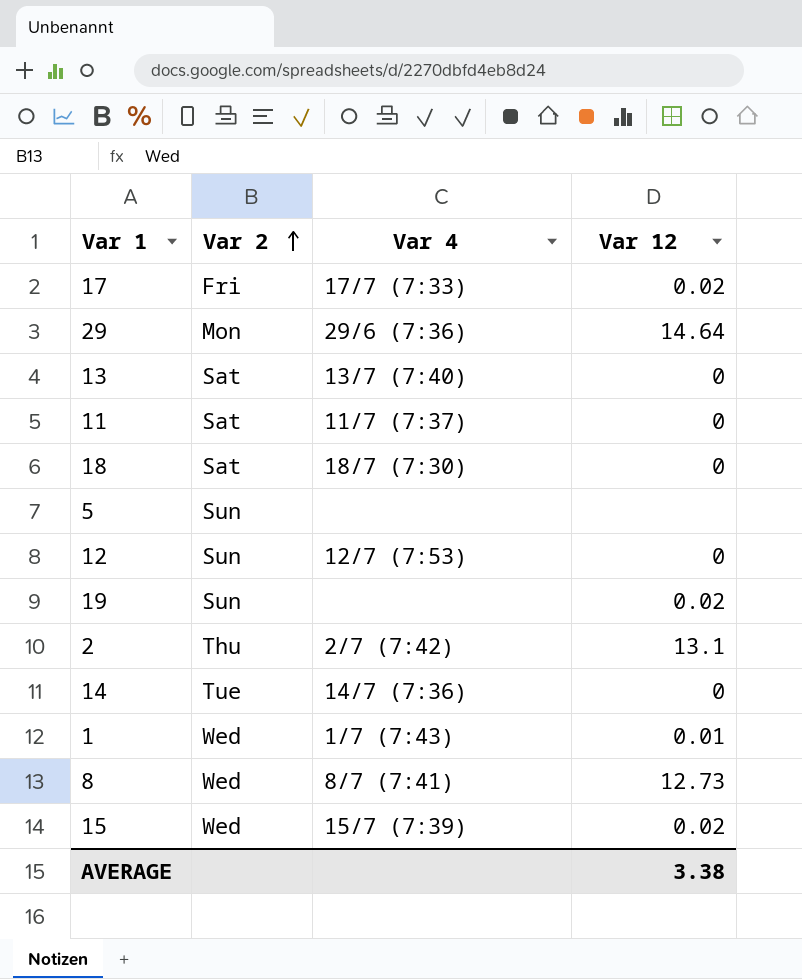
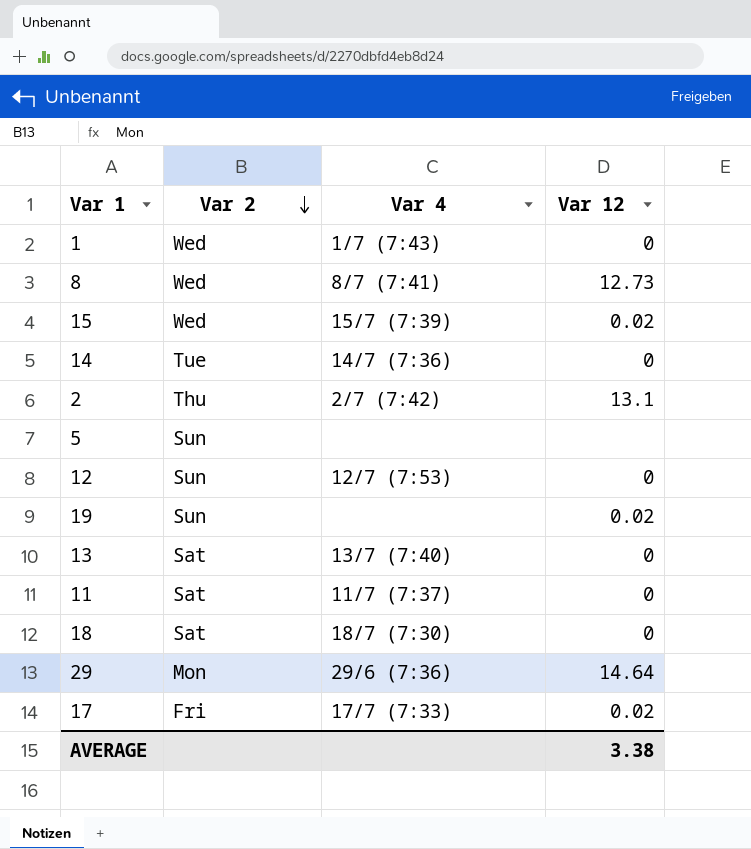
row order: Var 2 ascending -> Var 2 descending
1 | Var 12: 0.01 -> 0

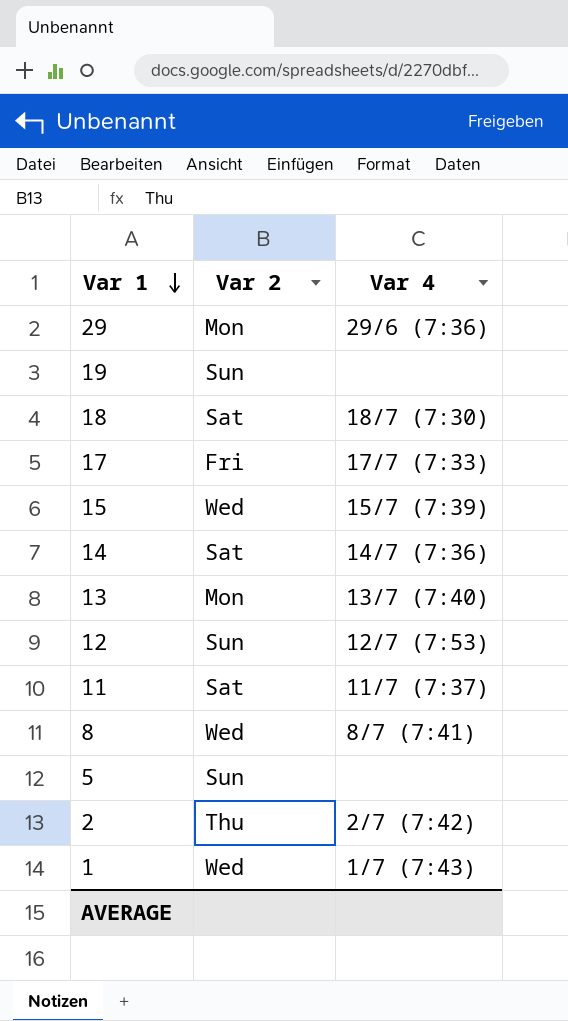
row order: Var 2 descending -> Var 1 descending
column Var 12 | position: 4 -> none
14 | Var 2: Tue -> Sat
13 | Var 2: Sat -> Mon

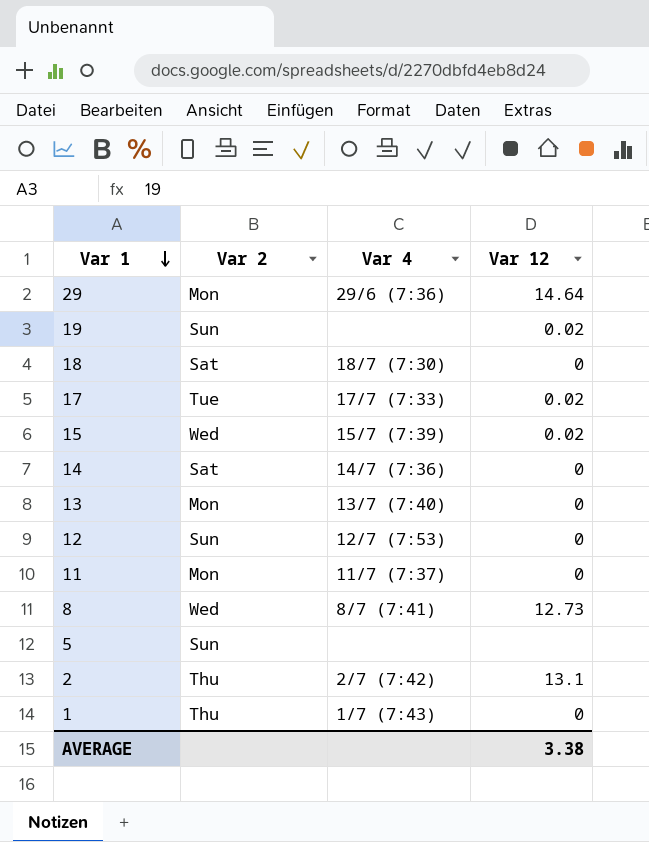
column Var 12 | position: none -> 4
17 | Var 2: Fri -> Tue
11 | Var 2: Sat -> Mon
1 | Var 2: Wed -> Thu

